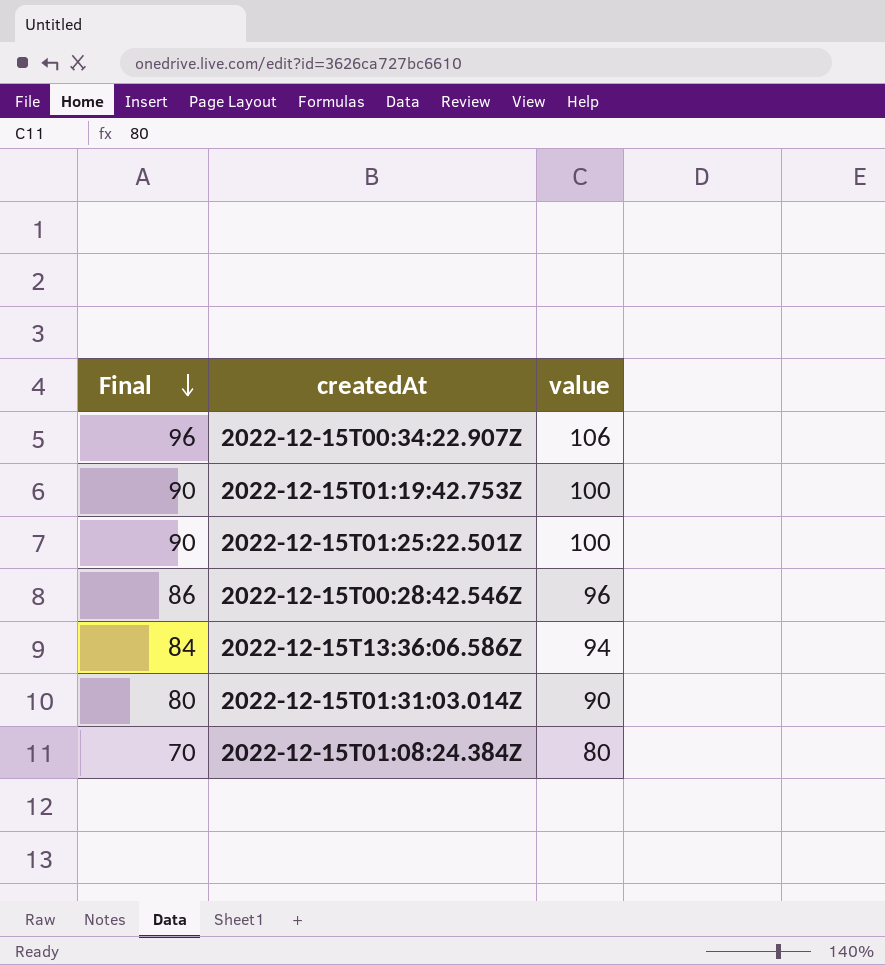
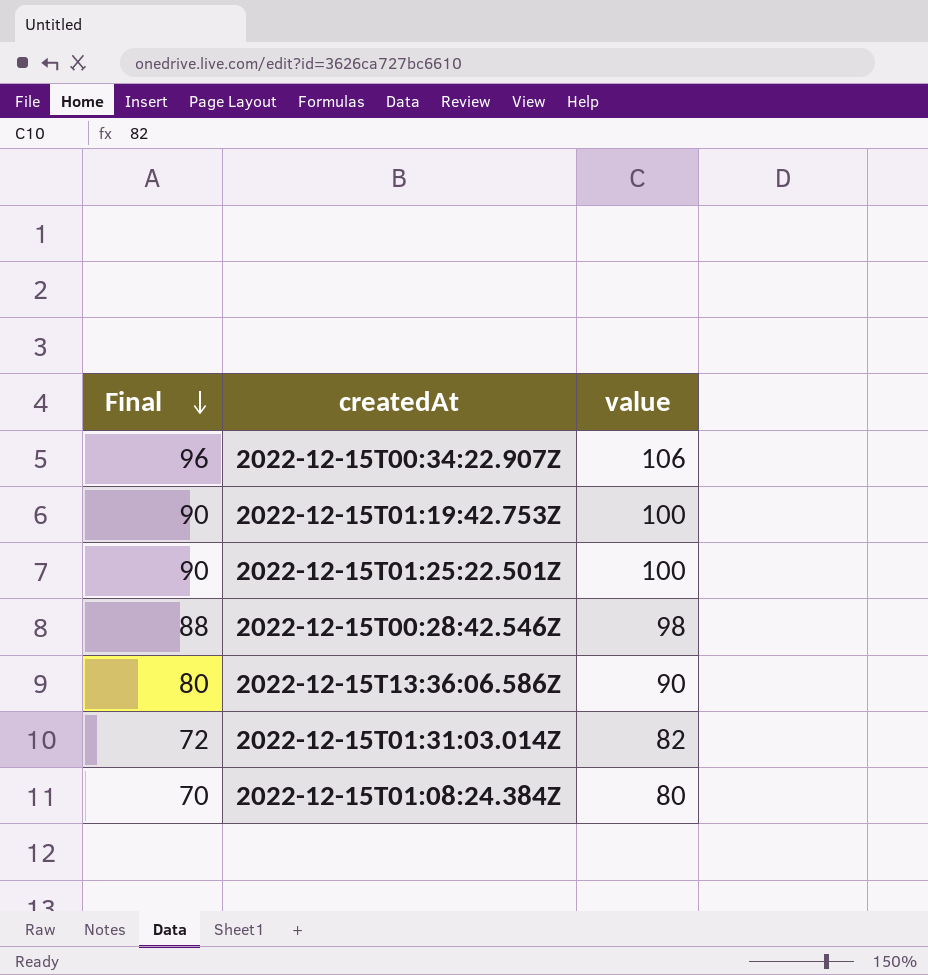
2022-12-15T00:28:42.546Z | Final: 86 -> 88
2022-12-15T00:28:42.546Z | value: 96 -> 98
2022-12-15T13:36:06.586Z | Final: 84 -> 80
2022-12-15T13:36:06.586Z | value: 94 -> 90
2022-12-15T01:31:03.014Z | Final: 80 -> 72
2022-12-15T01:31:03.014Z | value: 90 -> 82

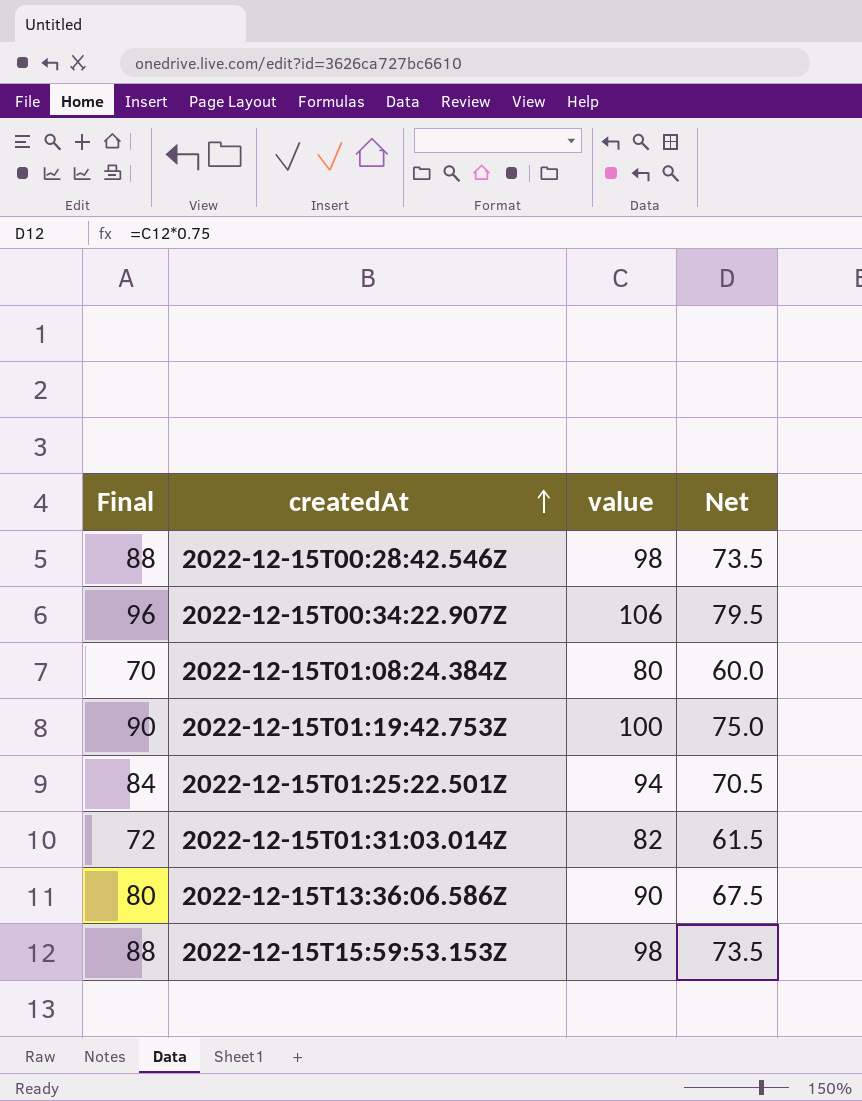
row order: Final descending -> createdAt ascending
column Net | formula: none -> [value] * 0.75
2022-12-15T01:25:22.501Z | Final: 90 -> 84
2022-12-15T01:25:22.501Z | value: 100 -> 94
row 2022-12-15T15:59:53.153Z: none -> 88 | 98 | 73.5

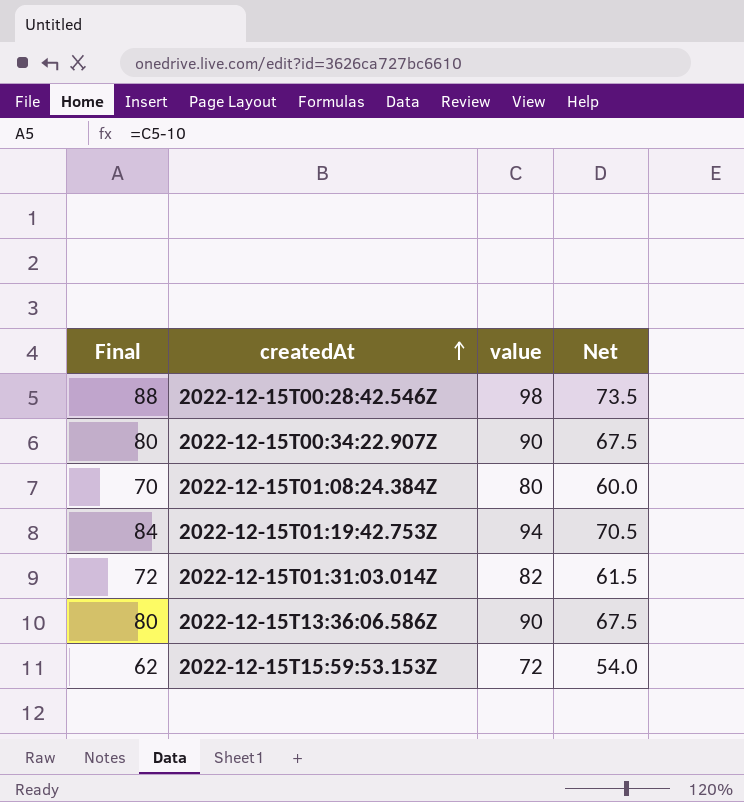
row 2022-12-15T01:25:22.501Z: 84 | 94 | 70.5 -> none
2022-12-15T00:34:22.907Z | Final: 96 -> 80
2022-12-15T00:34:22.907Z | value: 106 -> 90
2022-12-15T00:34:22.907Z | Net: 79.5 -> 67.5
2022-12-15T01:19:42.753Z | Final: 90 -> 84
2022-12-15T01:19:42.753Z | value: 100 -> 94
2022-12-15T01:19:42.753Z | Net: 75.0 -> 70.5
2022-12-15T15:59:53.153Z | Final: 88 -> 62
2022-12-15T15:59:53.153Z | value: 98 -> 72
2022-12-15T15:59:53.153Z | Net: 73.5 -> 54.0

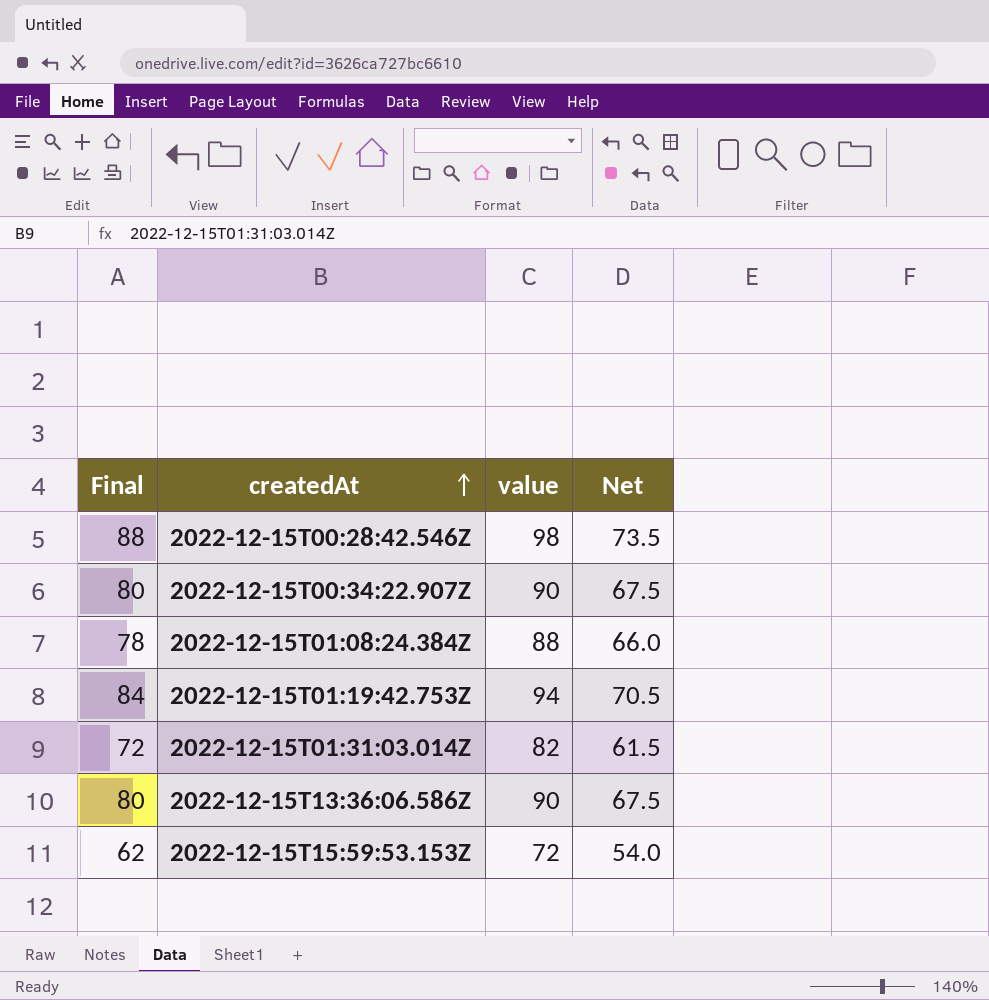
2022-12-15T01:08:24.384Z | Final: 70 -> 78
2022-12-15T01:08:24.384Z | value: 80 -> 88
2022-12-15T01:08:24.384Z | Net: 60.0 -> 66.0

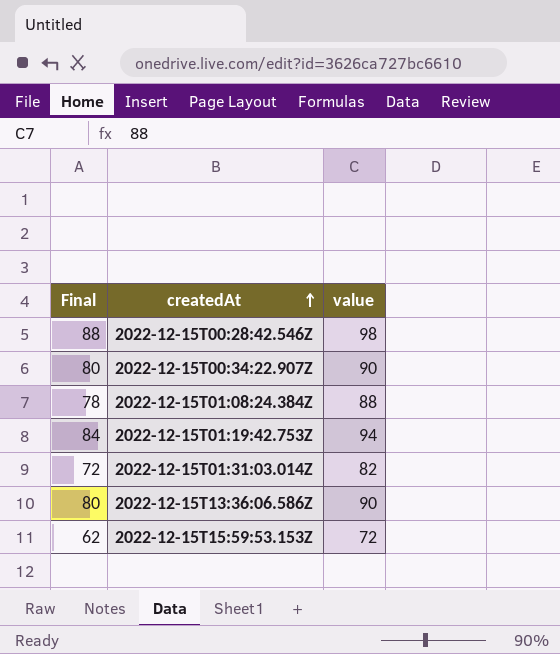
column Net | formula: [value] * 0.75 -> none

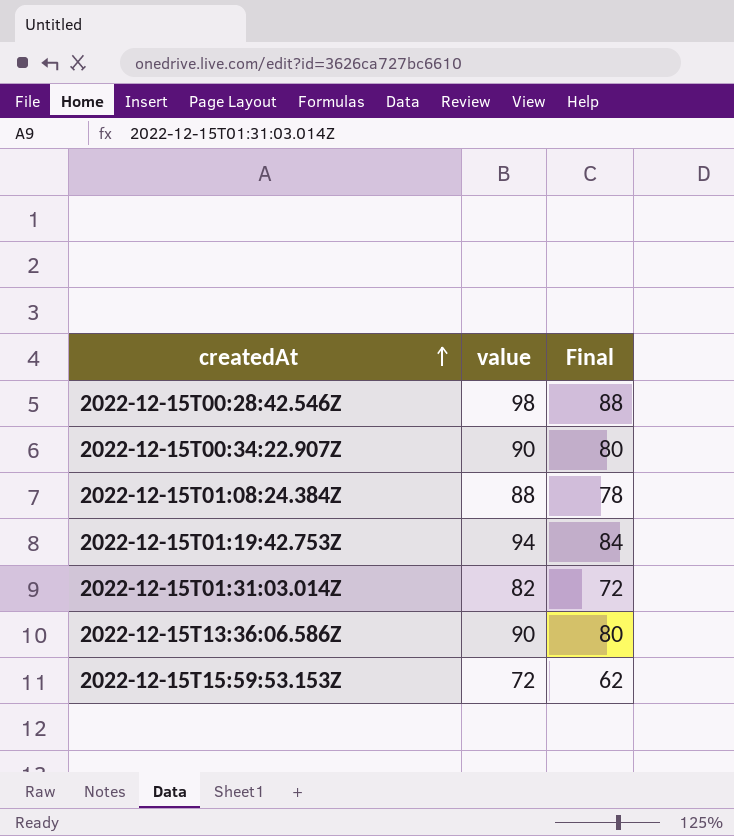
column Final | position: 1 -> 3

